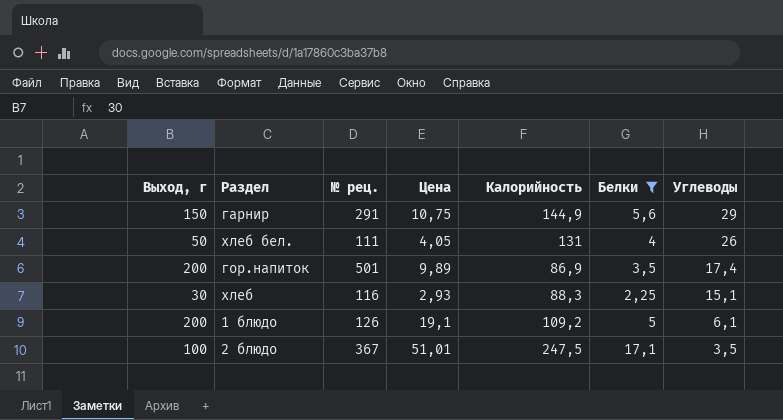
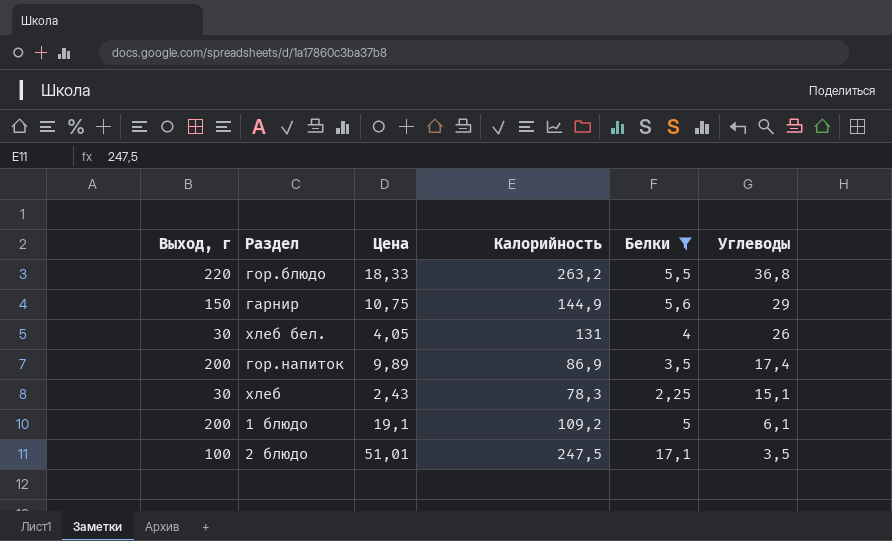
column № рец. | position: 3 -> none
row гор.блюдо: none -> 220 | 18,33 | 263,2 | 5,5 | 36,8
хлеб бел. | Выход, г: 50 -> 30
хлеб | Цена: 2,93 -> 2,43
хлеб | Калорийность: 88,3 -> 78,3

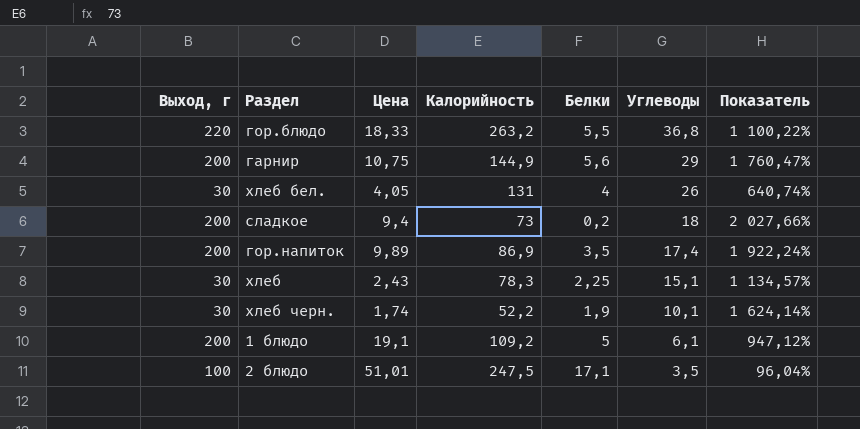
filter: Белки >= 2,25 -> none
column Показатель | formula: none -> ([Выход, г] - [Цена]) / [Цена]
гарнир | Выход, г: 150 -> 200

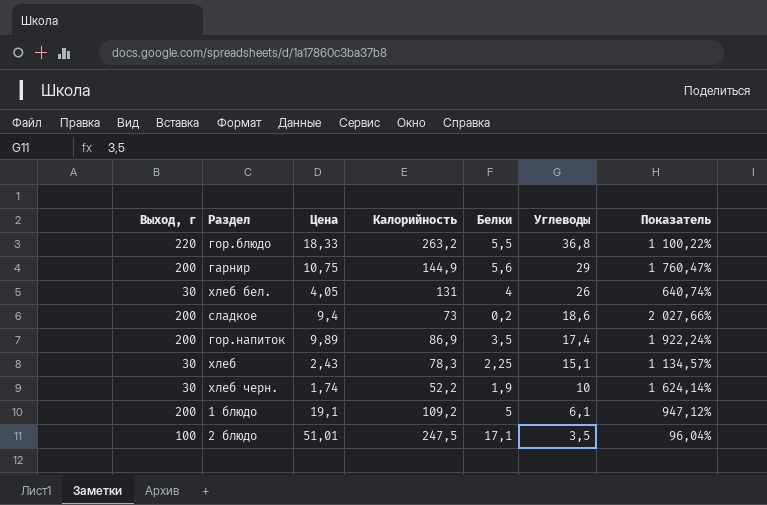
сладкое | Углеводы: 18 -> 18,6
хлеб черн. | Углеводы: 10,1 -> 10

